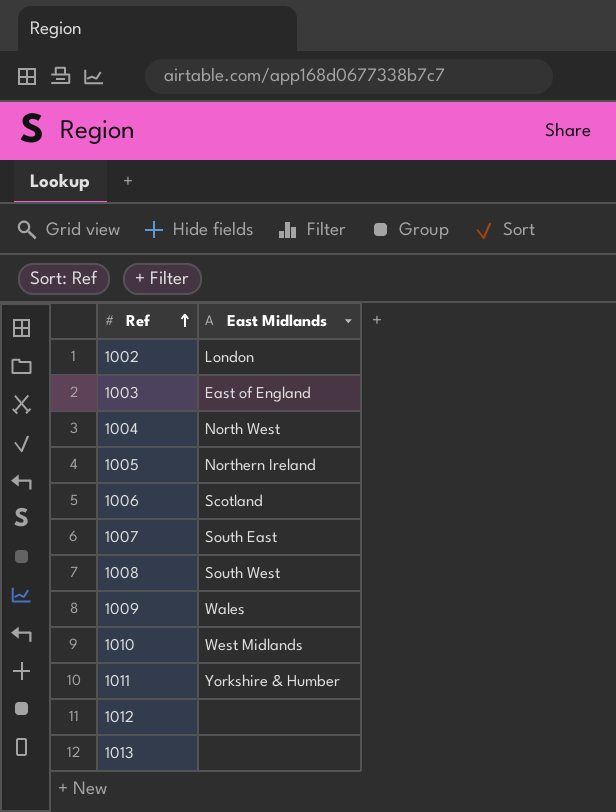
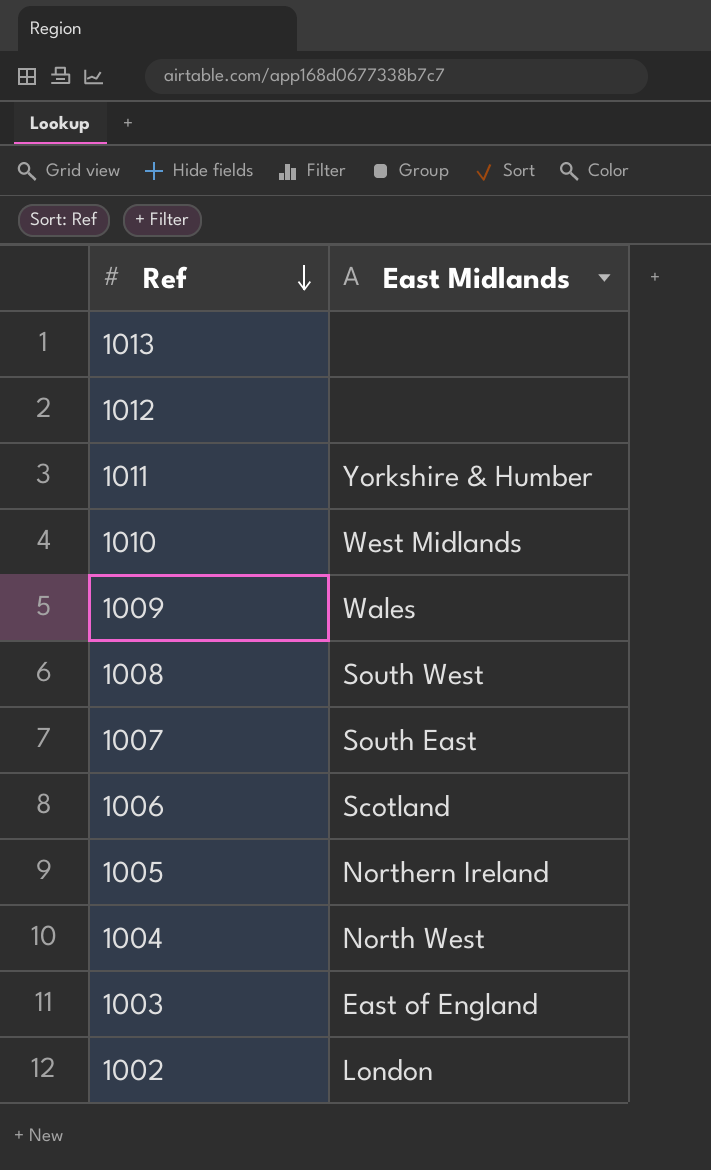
row order: Ref ascending -> Ref descending

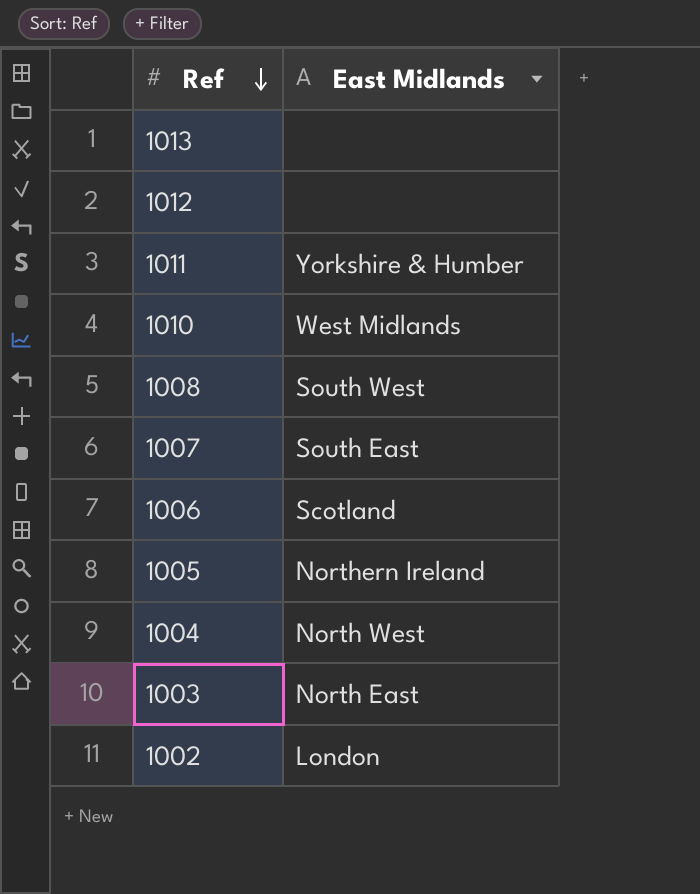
row 1009: Wales -> none
1003 | East Midlands: East of England -> North East

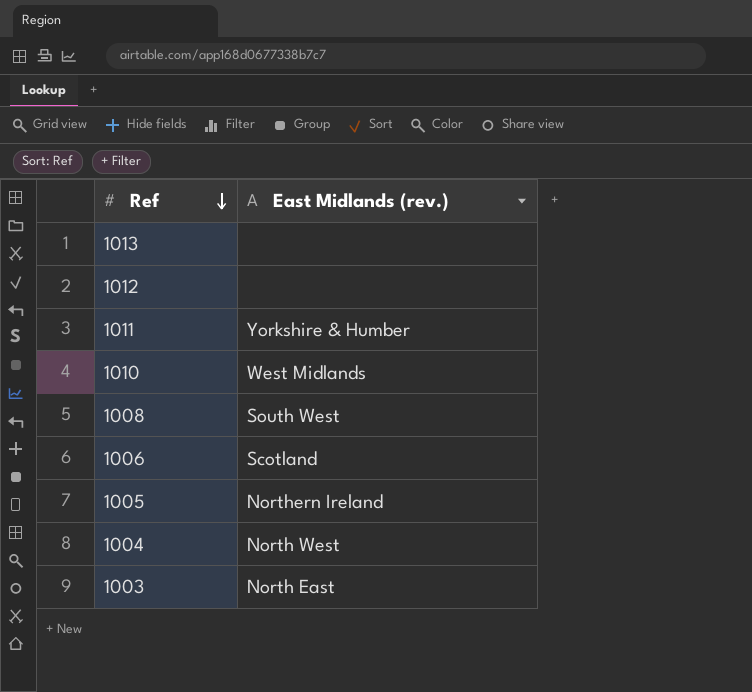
column name: East Midlands -> East Midlands (rev.)
row 1007: South East -> none
row 1002: London -> none

